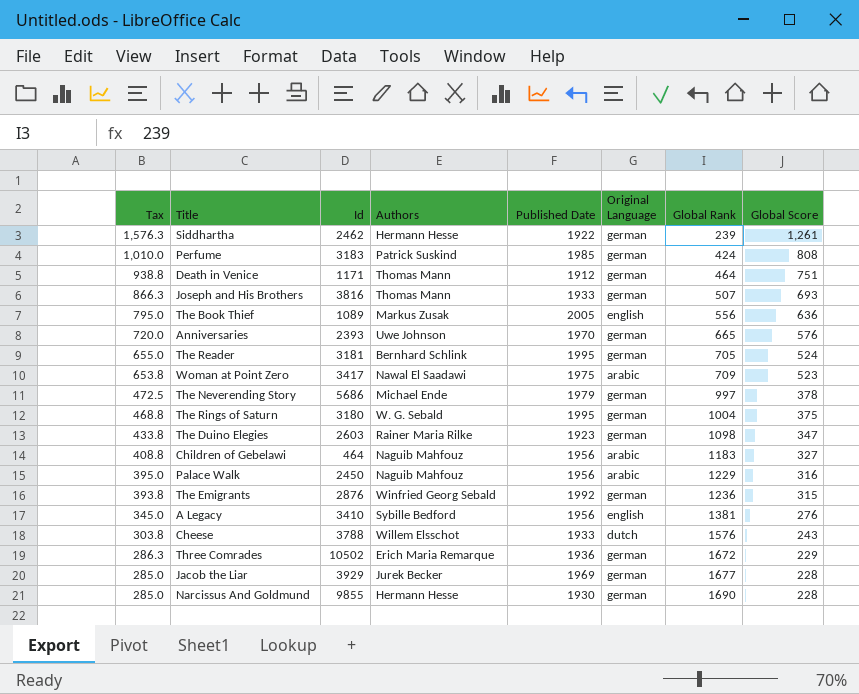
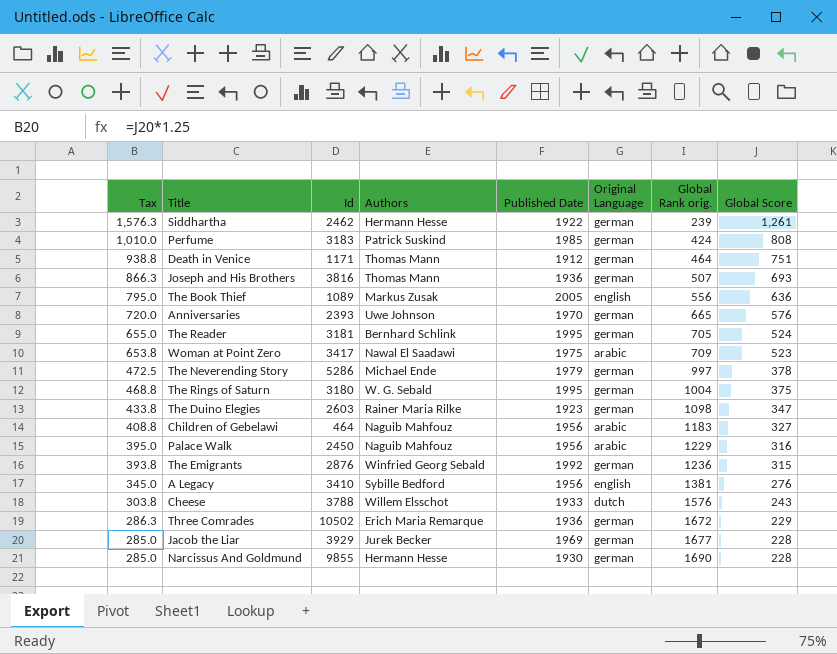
column name: Global Rank -> Global Rank orig.
Joseph and His Brothers | Published Date: 1933 -> 1936
The Neverending Story | Id: 5686 -> 5286

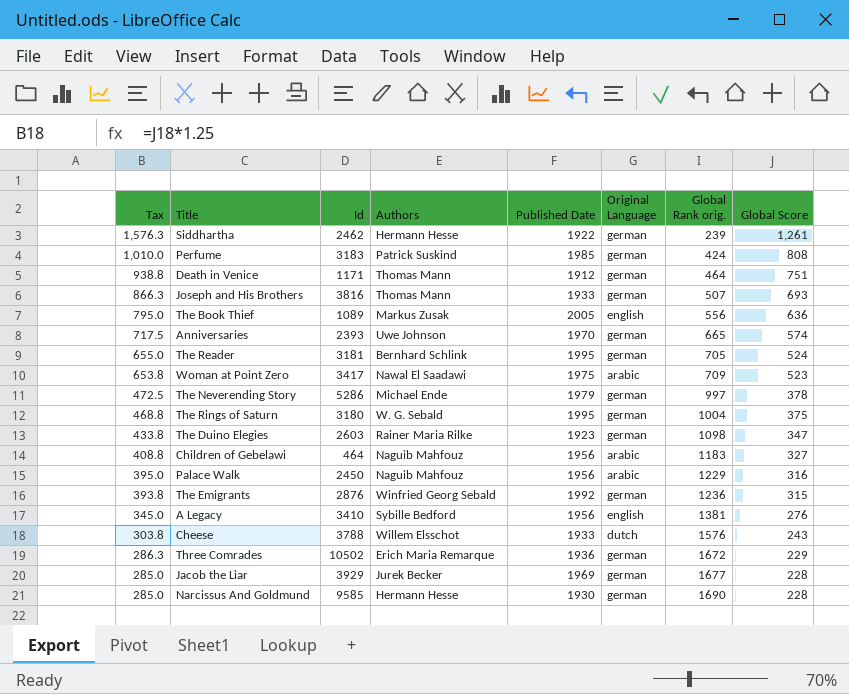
Joseph and His Brothers | Published Date: 1936 -> 1933
Anniversaries | Tax: 720.0 -> 717.5
Anniversaries | Global Score: 576 -> 574
Narcissus And Goldmund | Id: 9855 -> 9585

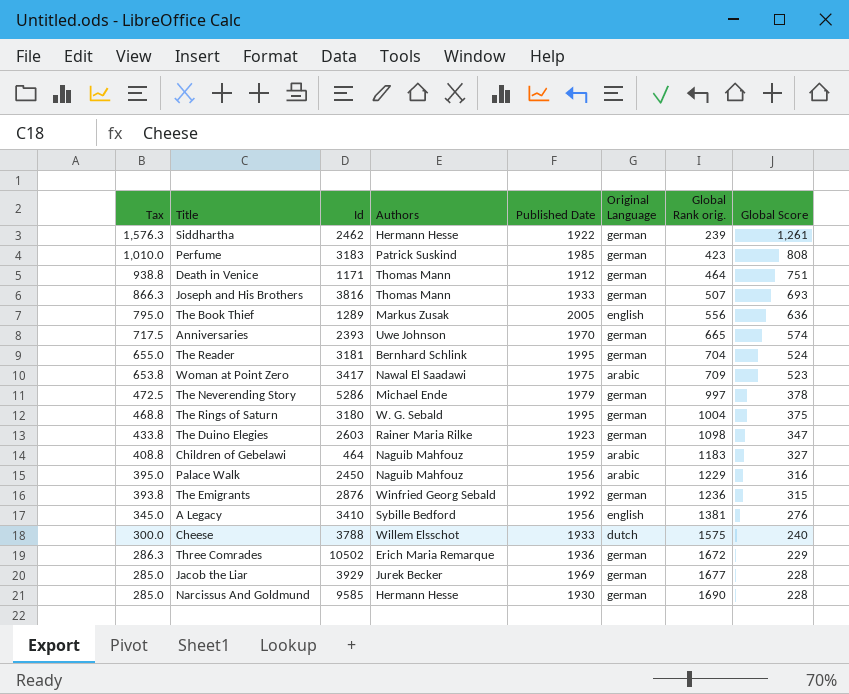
Perfume | Global Rank orig.: 424 -> 423
The Book Thief | Id: 1089 -> 1289
The Reader | Global Rank orig.: 705 -> 704
Children of Gebelawi | Published Date: 1956 -> 1959
Cheese | Tax: 303.8 -> 300.0
Cheese | Global Rank orig.: 1576 -> 1575
Cheese | Global Score: 243 -> 240

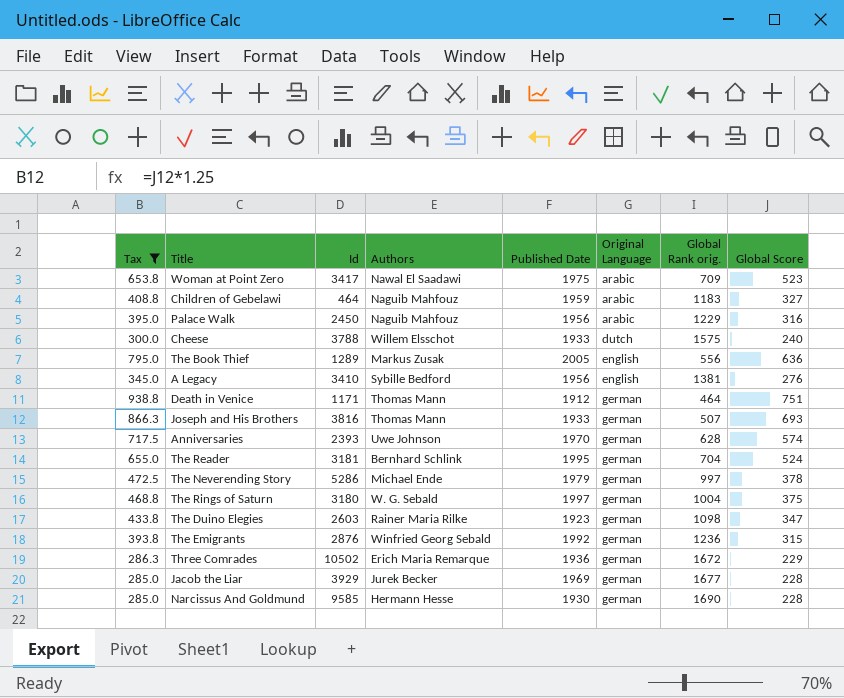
filter: none -> Tax <= 938.8
row order: Tax descending -> Original Language ascending
Anniversaries | Global Rank orig.: 665 -> 628
The Rings of Saturn | Published Date: 1995 -> 1997

